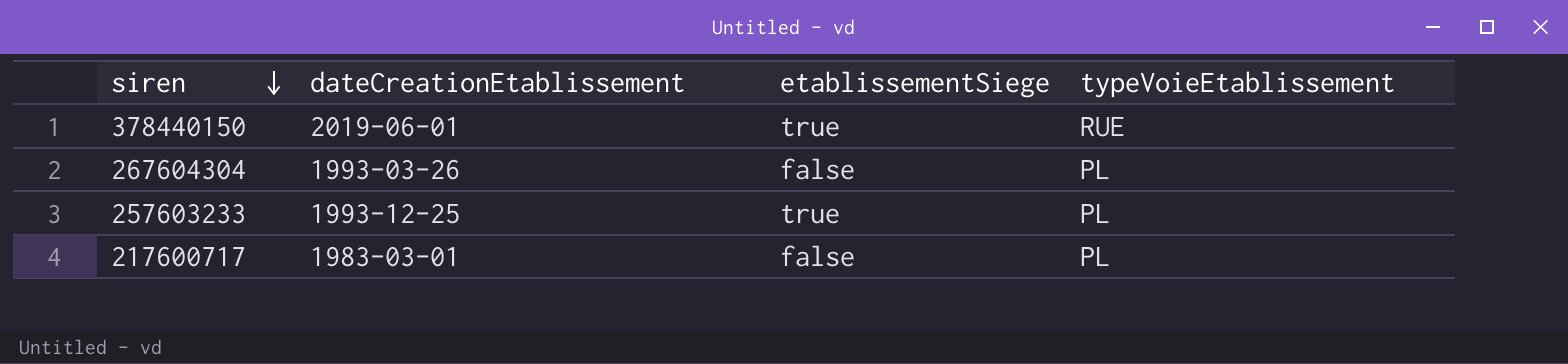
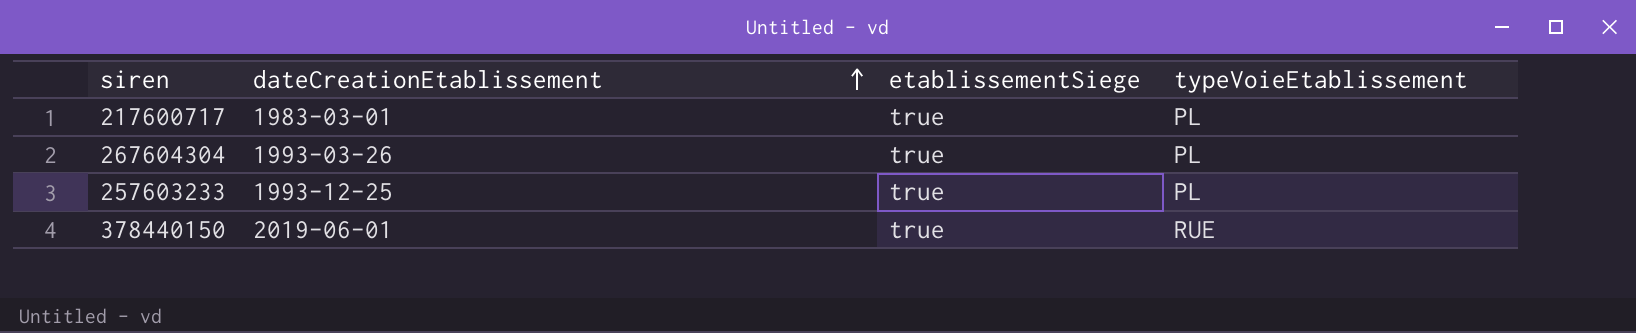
row order: siren descending -> dateCreationEtablissement ascending
217600717 | etablissementSiege: false -> true
267604304 | etablissementSiege: false -> true

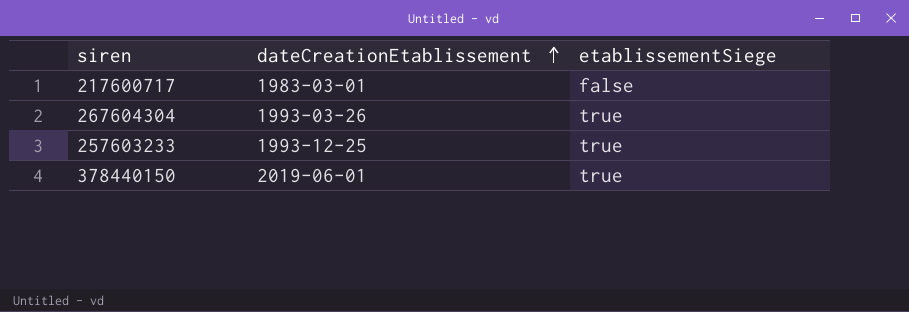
column typeVoieEtablissement | position: 4 -> none
217600717 | etablissementSiege: true -> false

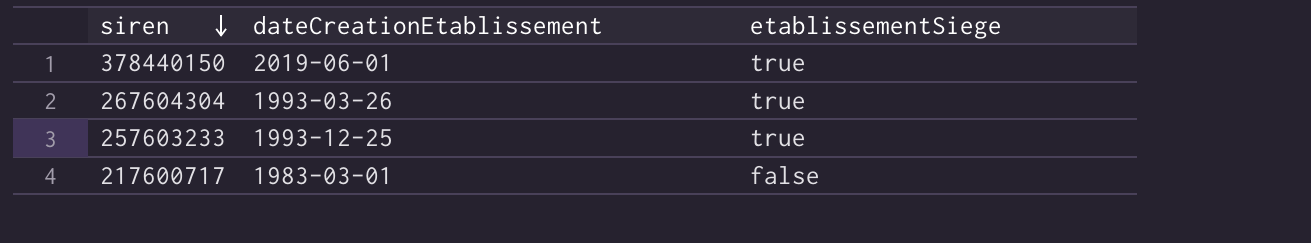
row order: dateCreationEtablissement ascending -> siren descending

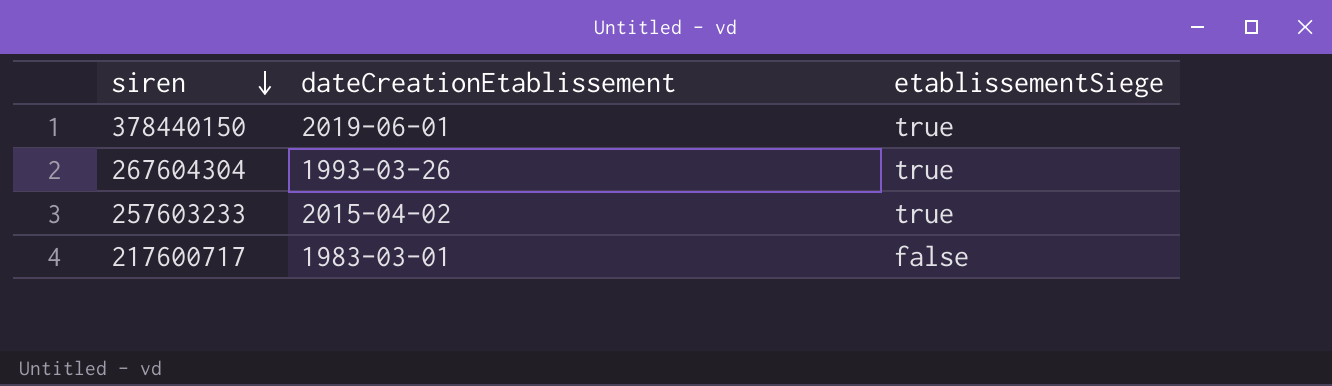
257603233 | dateCreationEtablissement: 1993-12-25 -> 2015-04-02

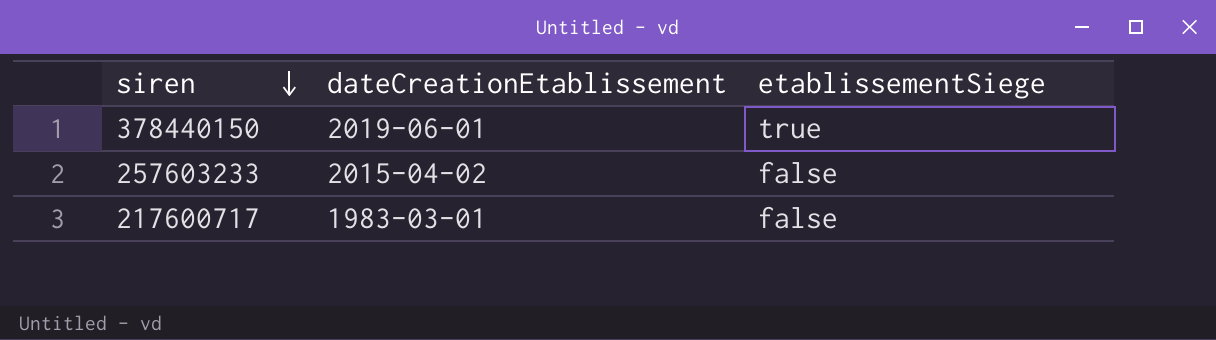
row 267604304: 1993-03-26 | true -> none
257603233 | etablissementSiege: true -> false

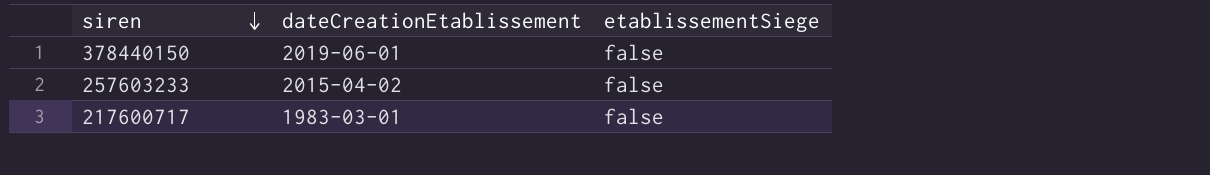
378440150 | etablissementSiege: true -> false

